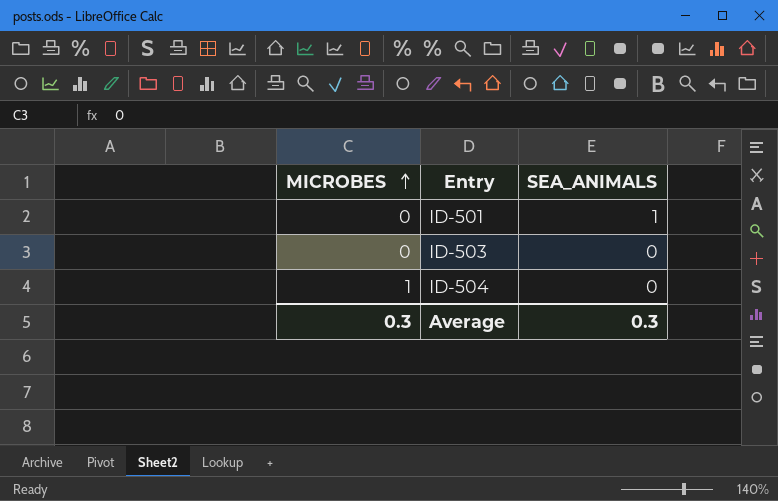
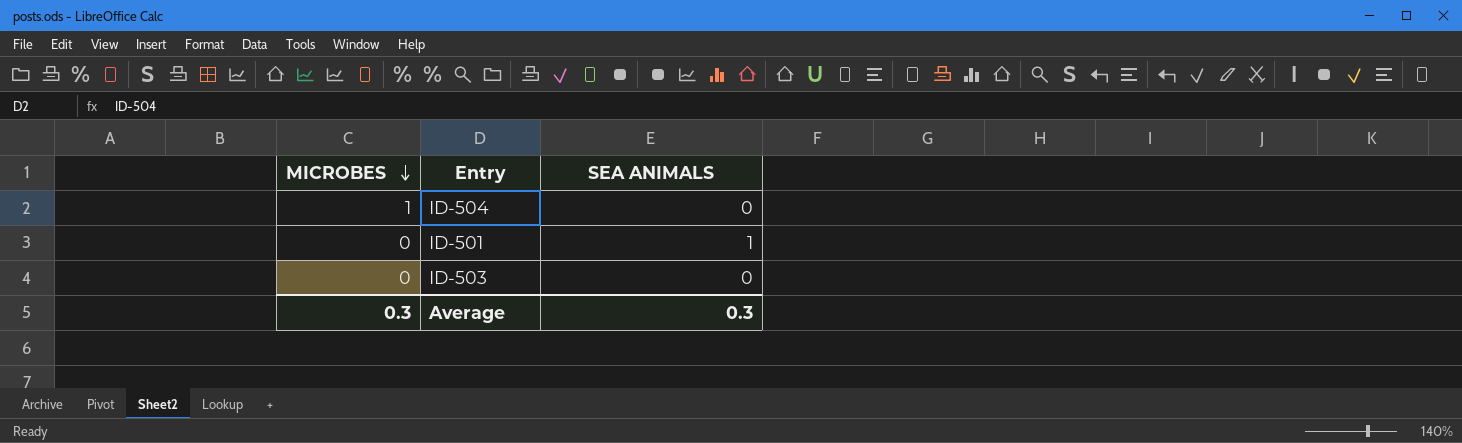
row order: MICROBES ascending -> MICROBES descending
column name: SEA_ANIMALS -> SEA ANIMALS

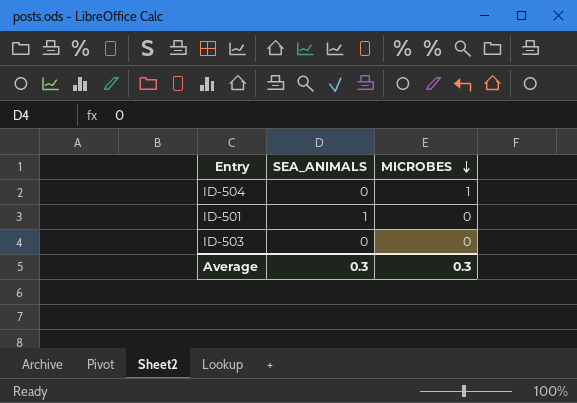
column name: SEA ANIMALS -> SEA_ANIMALS
column MICROBES | position: 1 -> 3

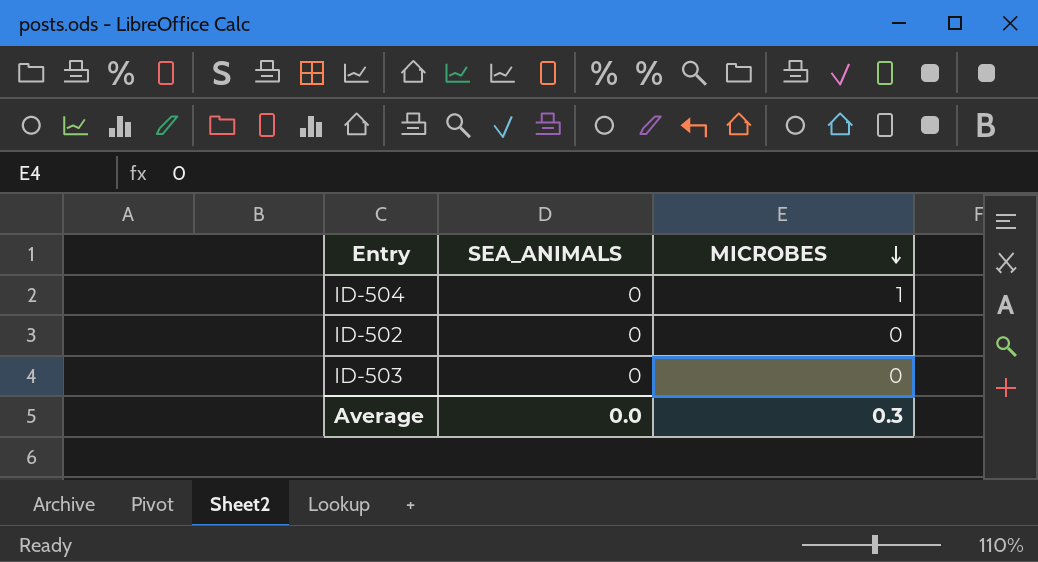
row ID-501: 1 | 0 -> none
row ID-502: none -> 0 | 0
Average | SEA_ANIMALS: 0.3 -> 0.0

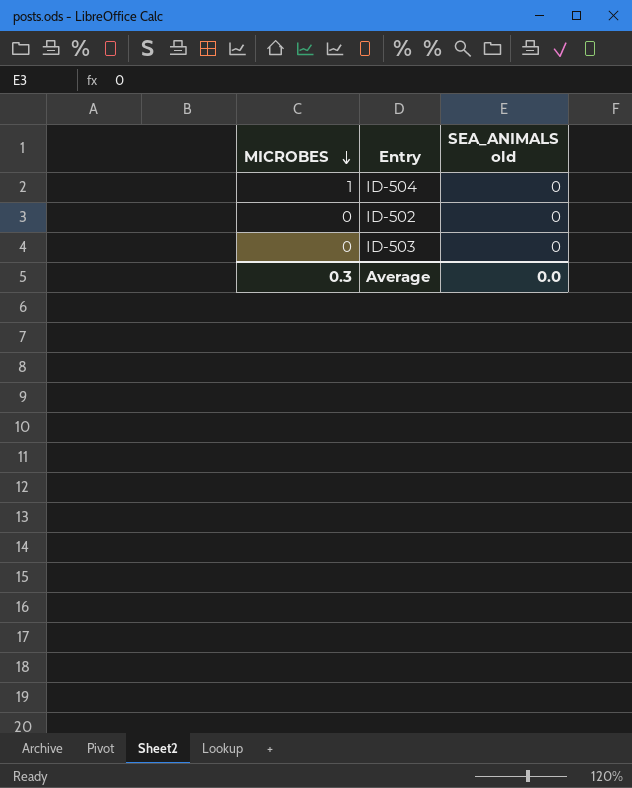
column MICROBES | position: 3 -> 1
column name: SEA_ANIMALS -> SEA_ANIMALS old

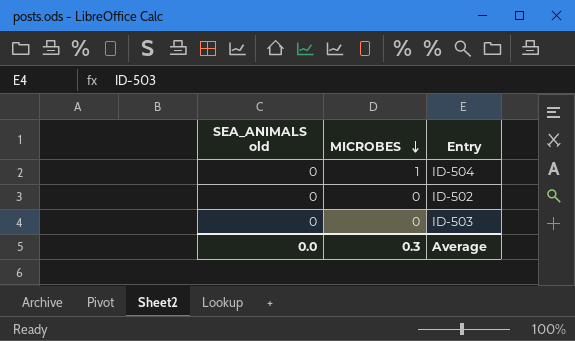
column SEA_ANIMALS old | position: 3 -> 1

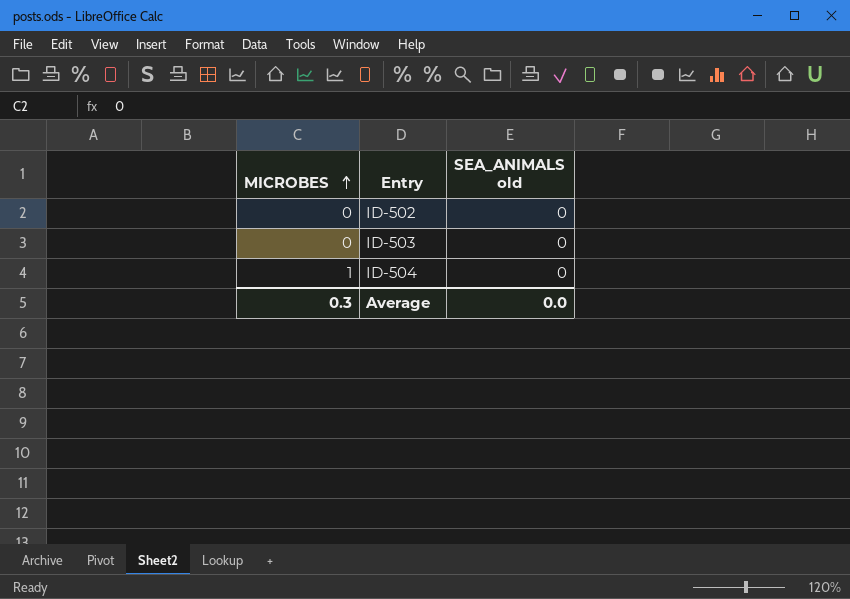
row order: MICROBES descending -> MICROBES ascending
column SEA_ANIMALS old | position: 1 -> 3

